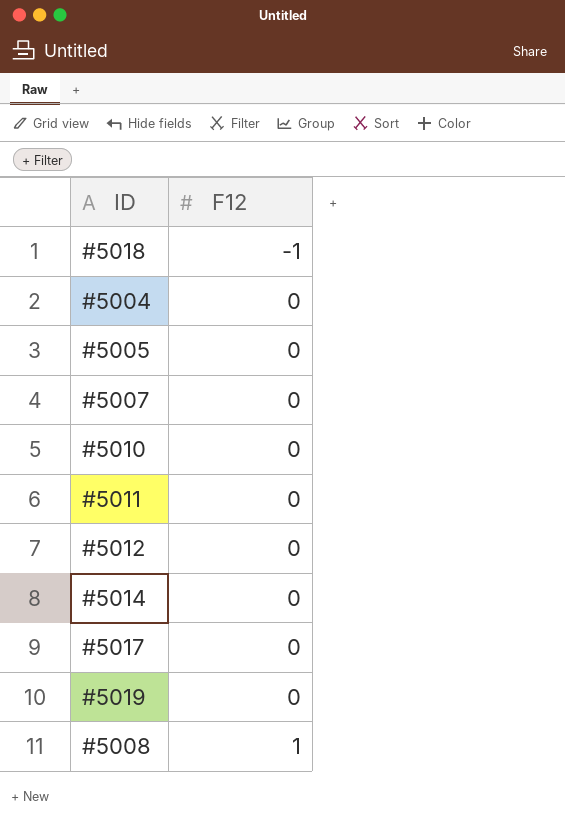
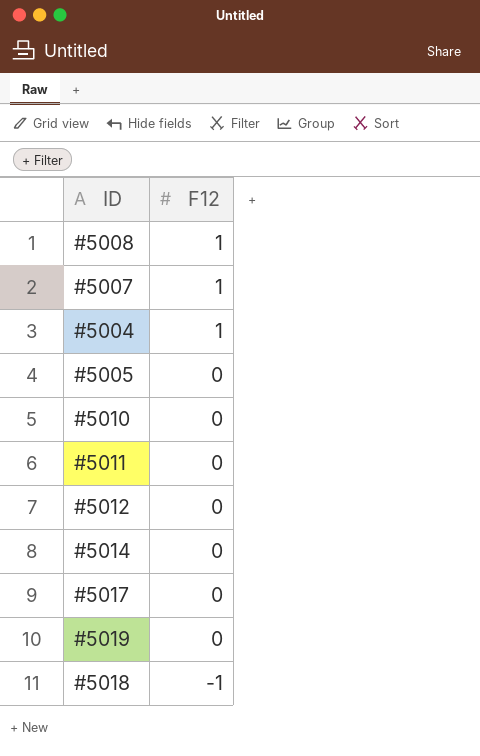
row order: F12 ascending -> F12 descending
#5007 | F12: 0 -> 1
#5004 | F12: 0 -> 1

